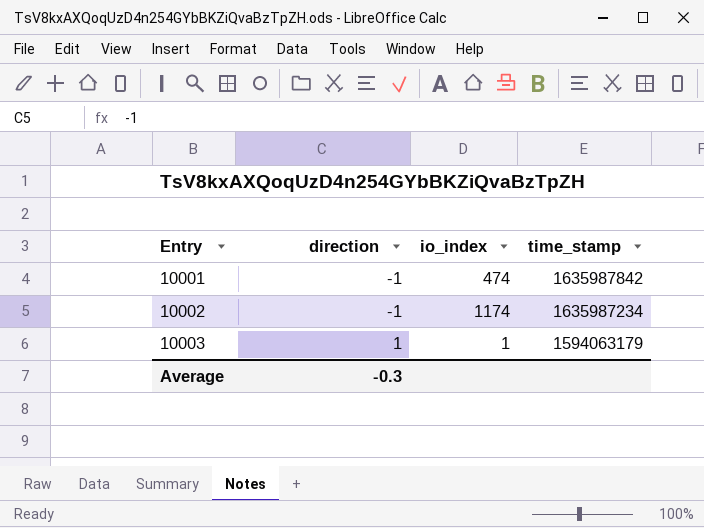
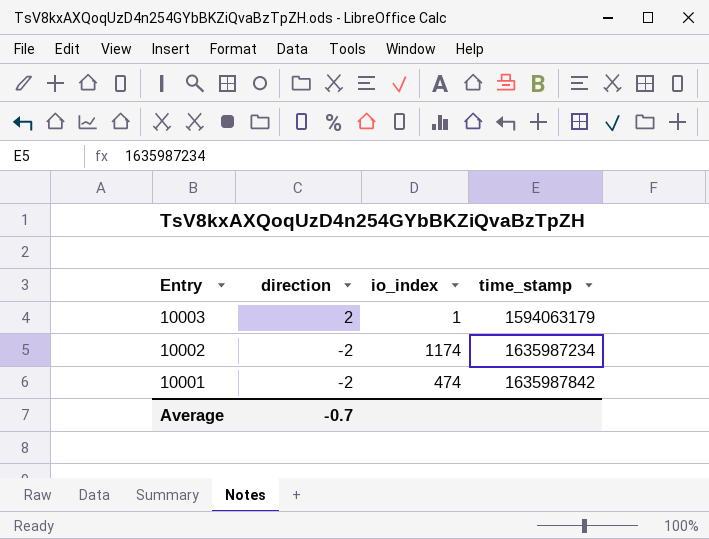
row order: Entry ascending -> Entry descending
10003 | direction: 1 -> 2
10002 | direction: -1 -> -2
10001 | direction: -1 -> -2
Average | direction: -0.3 -> -0.7

